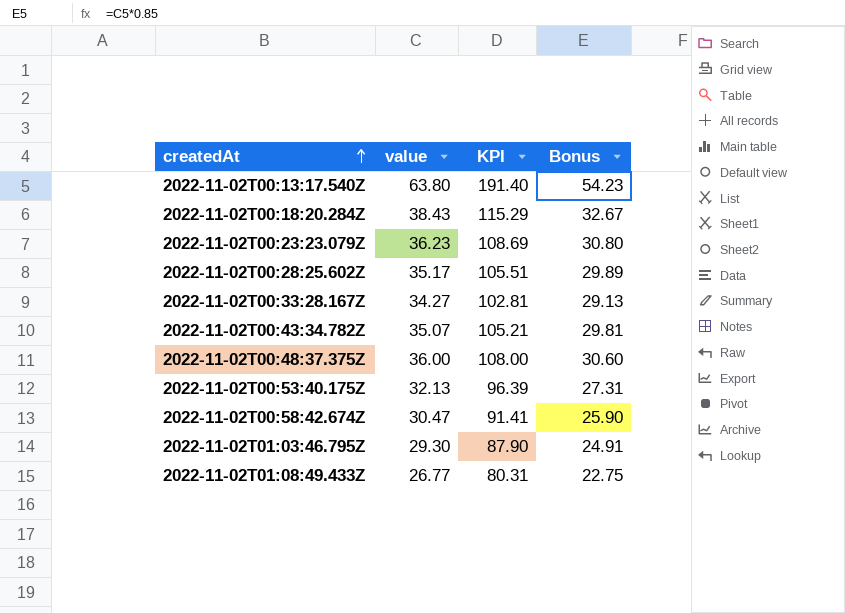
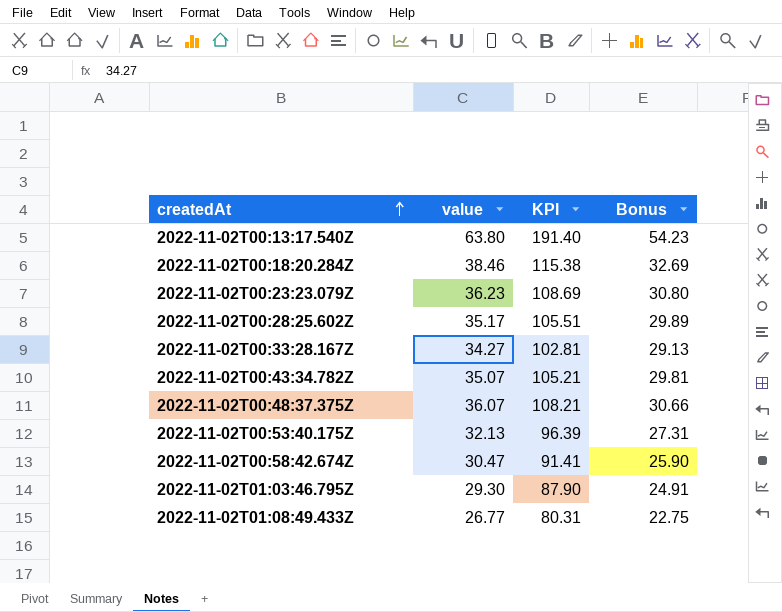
2022-11-02T00:18:20.284Z | value: 38.43 -> 38.46
2022-11-02T00:18:20.284Z | KPI: 115.29 -> 115.38
2022-11-02T00:18:20.284Z | Bonus: 32.67 -> 32.69
2022-11-02T00:48:37.375Z | value: 36.00 -> 36.07
2022-11-02T00:48:37.375Z | KPI: 108.00 -> 108.21
2022-11-02T00:48:37.375Z | Bonus: 30.60 -> 30.66

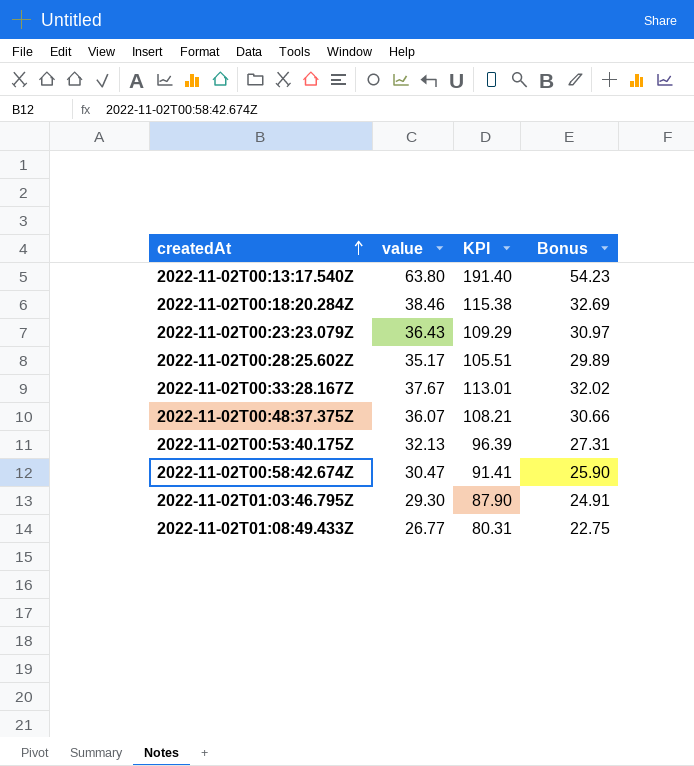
row 2022-11-02T00:43:34.782Z: 35.07 | 105.21 | 29.81 -> none
2022-11-02T00:23:23.079Z | value: 36.23 -> 36.43
2022-11-02T00:23:23.079Z | KPI: 108.69 -> 109.29
2022-11-02T00:23:23.079Z | Bonus: 30.80 -> 30.97
2022-11-02T00:33:28.167Z | value: 34.27 -> 37.67
2022-11-02T00:33:28.167Z | KPI: 102.81 -> 113.01
2022-11-02T00:33:28.167Z | Bonus: 29.13 -> 32.02

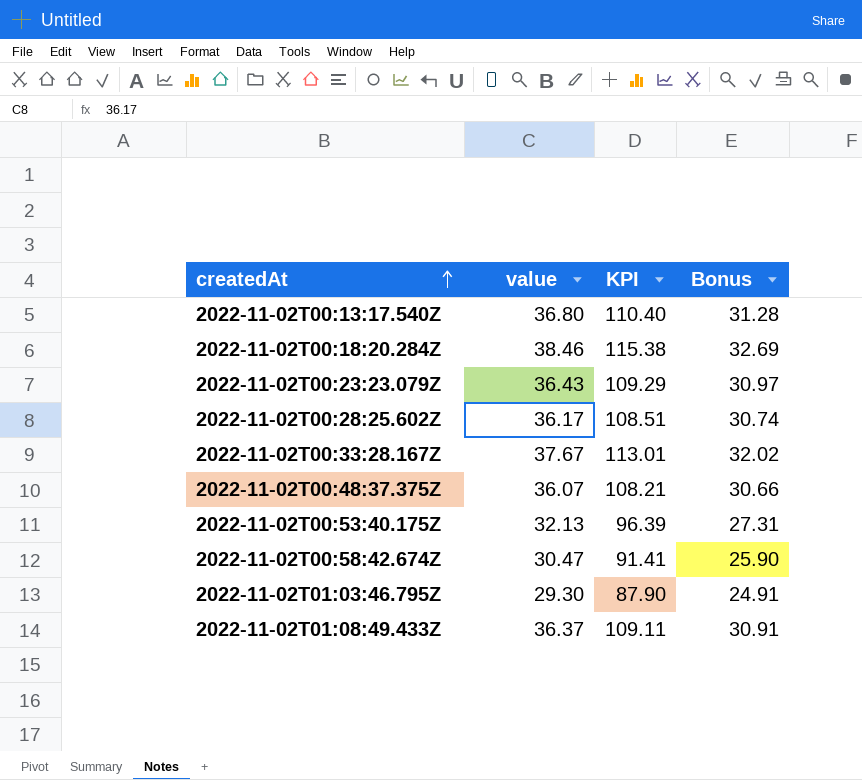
2022-11-02T00:13:17.540Z | value: 63.80 -> 36.80
2022-11-02T00:13:17.540Z | KPI: 191.40 -> 110.40
2022-11-02T00:13:17.540Z | Bonus: 54.23 -> 31.28
2022-11-02T00:28:25.602Z | value: 35.17 -> 36.17
2022-11-02T00:28:25.602Z | KPI: 105.51 -> 108.51
2022-11-02T00:28:25.602Z | Bonus: 29.89 -> 30.74
2022-11-02T01:08:49.433Z | value: 26.77 -> 36.37
2022-11-02T01:08:49.433Z | KPI: 80.31 -> 109.11
2022-11-02T01:08:49.433Z | Bonus: 22.75 -> 30.91

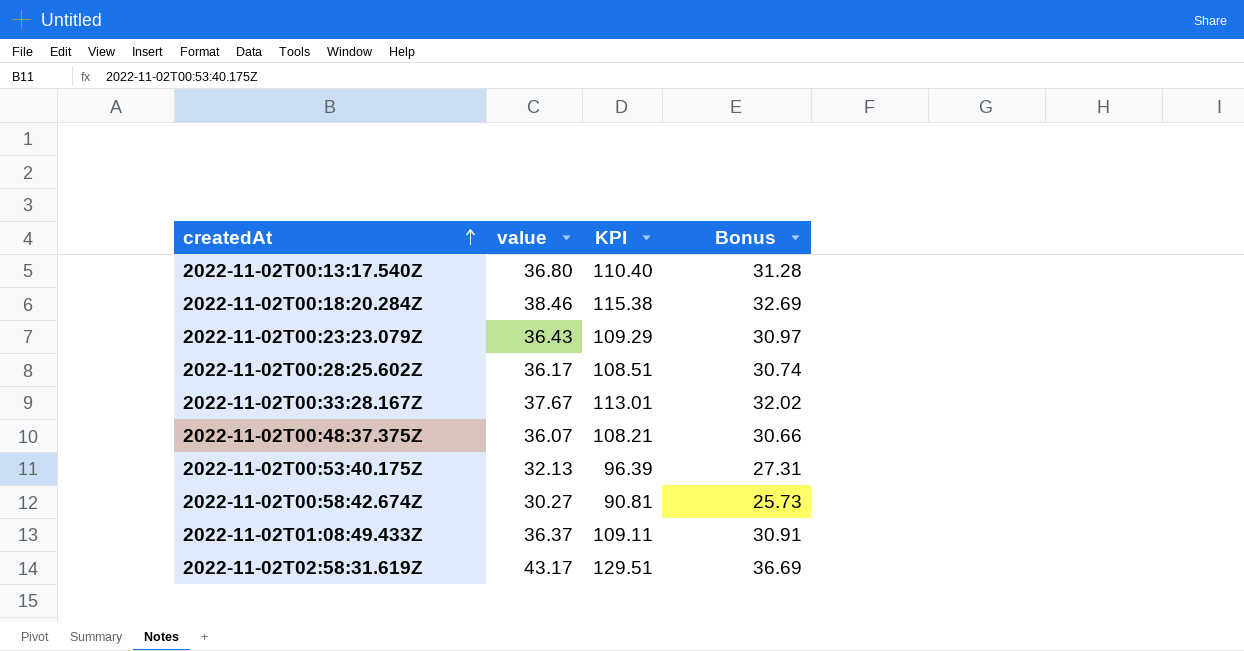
row 2022-11-02T01:03:46.795Z: 29.30 | 87.90 | 24.91 -> none
2022-11-02T00:58:42.674Z | value: 30.47 -> 30.27
2022-11-02T00:58:42.674Z | KPI: 91.41 -> 90.81
2022-11-02T00:58:42.674Z | Bonus: 25.90 -> 25.73
row 2022-11-02T02:58:31.619Z: none -> 43.17 | 129.51 | 36.69

